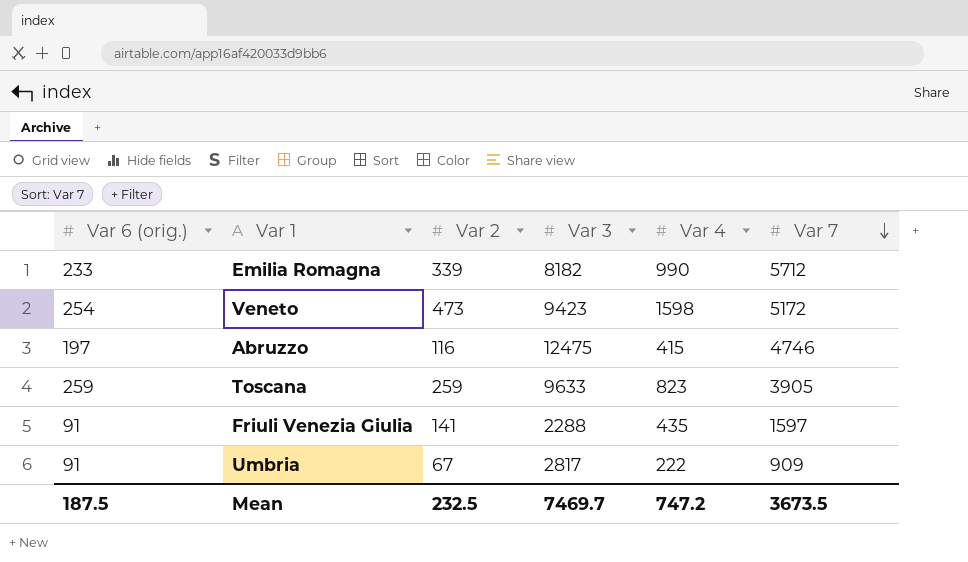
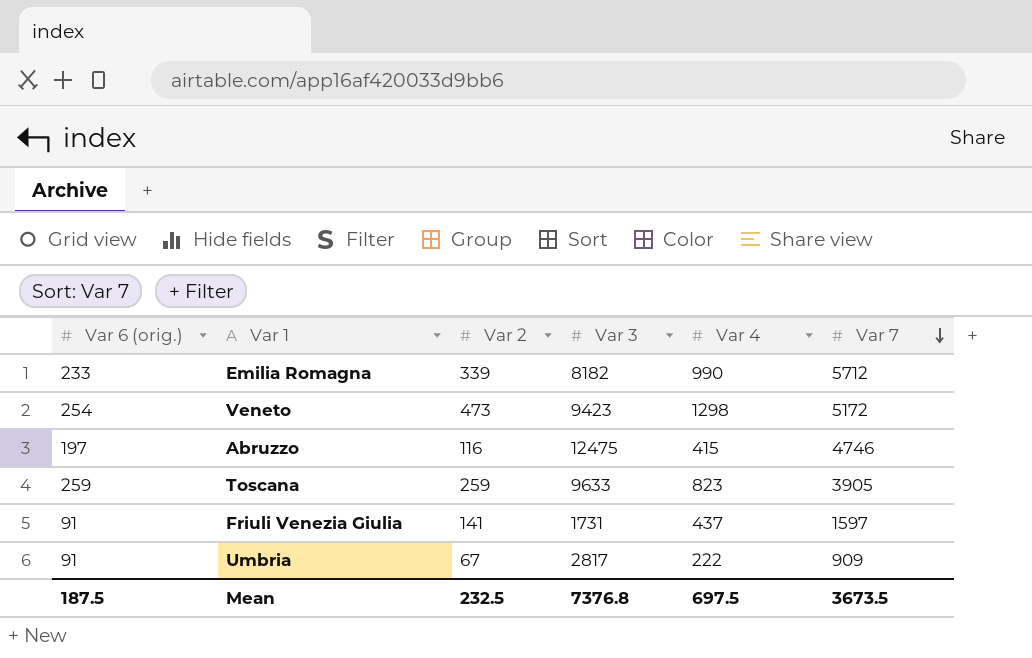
Veneto | Var 4: 1598 -> 1298
Friuli Venezia Giulia | Var 3: 2288 -> 1731
Friuli Venezia Giulia | Var 4: 435 -> 437
Mean | Var 3: 7469.7 -> 7376.8
Mean | Var 4: 747.2 -> 697.5

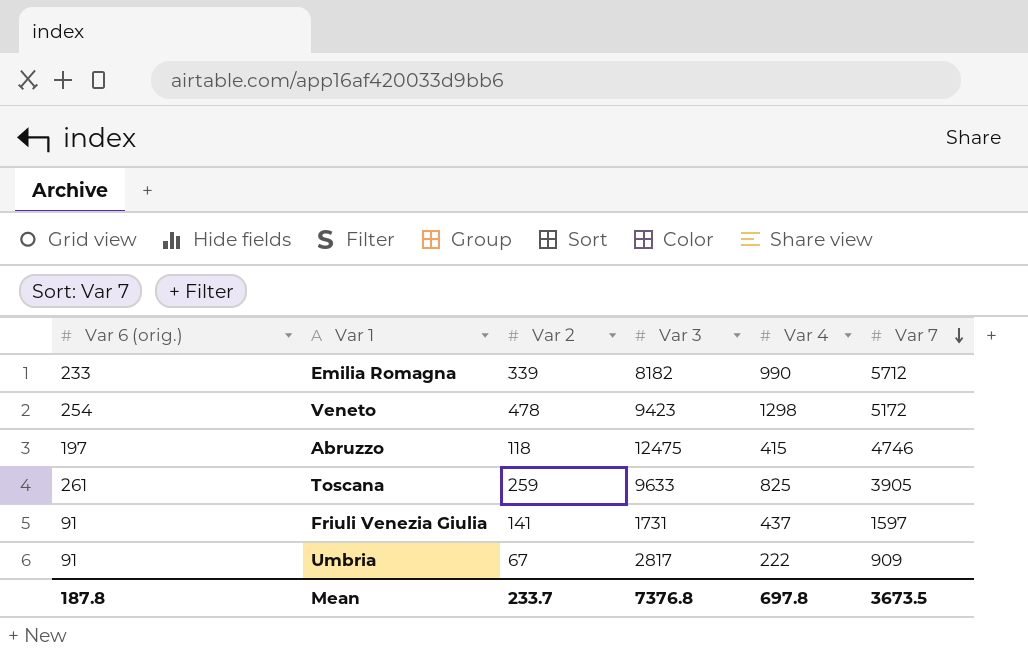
Veneto | Var 2: 473 -> 478
Abruzzo | Var 2: 116 -> 118
Toscana | Var 6 (orig.): 259 -> 261
Toscana | Var 4: 823 -> 825
Mean | Var 6 (orig.): 187.5 -> 187.8
Mean | Var 2: 232.5 -> 233.7
Mean | Var 4: 697.5 -> 697.8

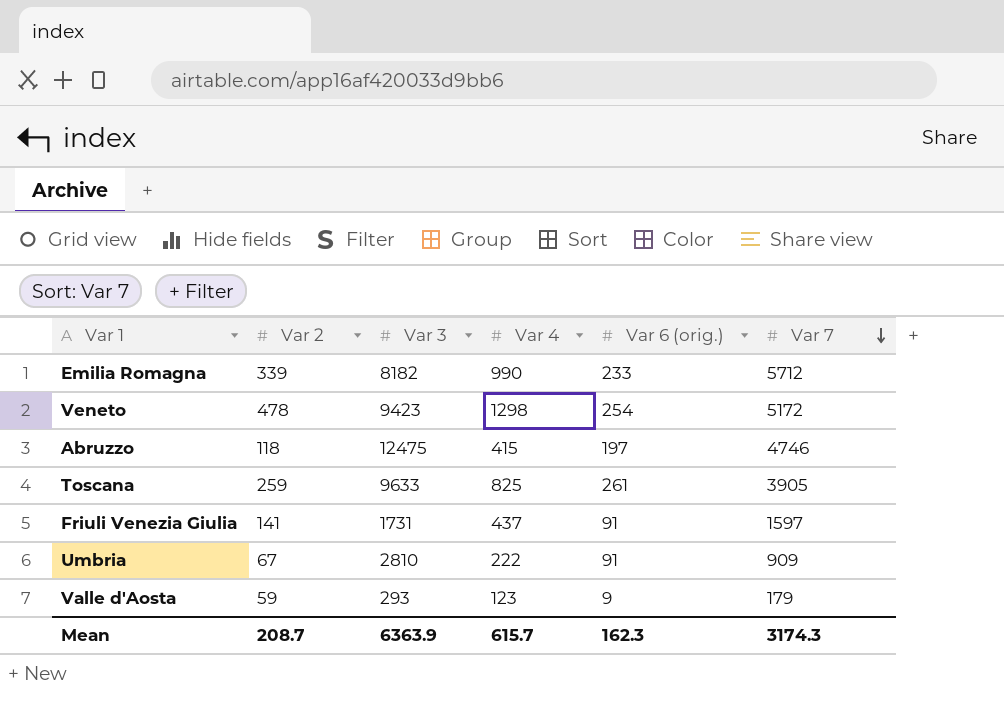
column Var 6 (orig.) | position: 1 -> 5
Umbria | Var 3: 2817 -> 2810
row Valle d'Aosta: none -> 59 | 293 | 123 | 9 | 179
Mean | Var 2: 233.7 -> 208.7
Mean | Var 3: 7376.8 -> 6363.9
Mean | Var 4: 697.8 -> 615.7
Mean | Var 6 (orig.): 187.8 -> 162.3
Mean | Var 7: 3673.5 -> 3174.3

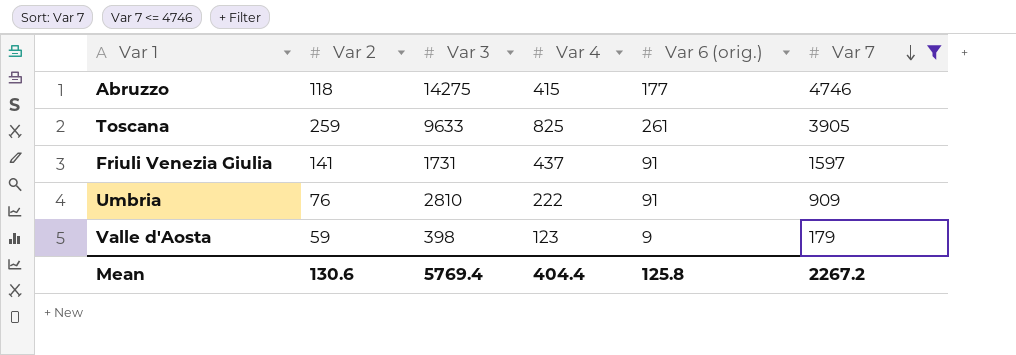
filter: none -> Var 7 <= 4746
Abruzzo | Var 3: 12475 -> 14275
Abruzzo | Var 6 (orig.): 197 -> 177
Umbria | Var 2: 67 -> 76
Valle d'Aosta | Var 3: 293 -> 398
Mean | Var 2: 208.7 -> 130.6
Mean | Var 3: 6363.9 -> 5769.4
Mean | Var 4: 615.7 -> 404.4
Mean | Var 6 (orig.): 162.3 -> 125.8
Mean | Var 7: 3174.3 -> 2267.2

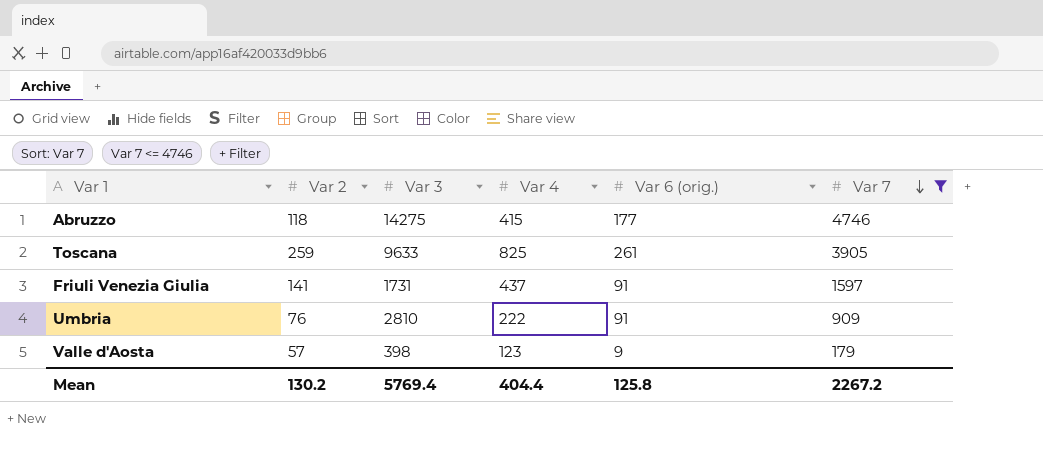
Valle d'Aosta | Var 2: 59 -> 57
Mean | Var 2: 130.6 -> 130.2

